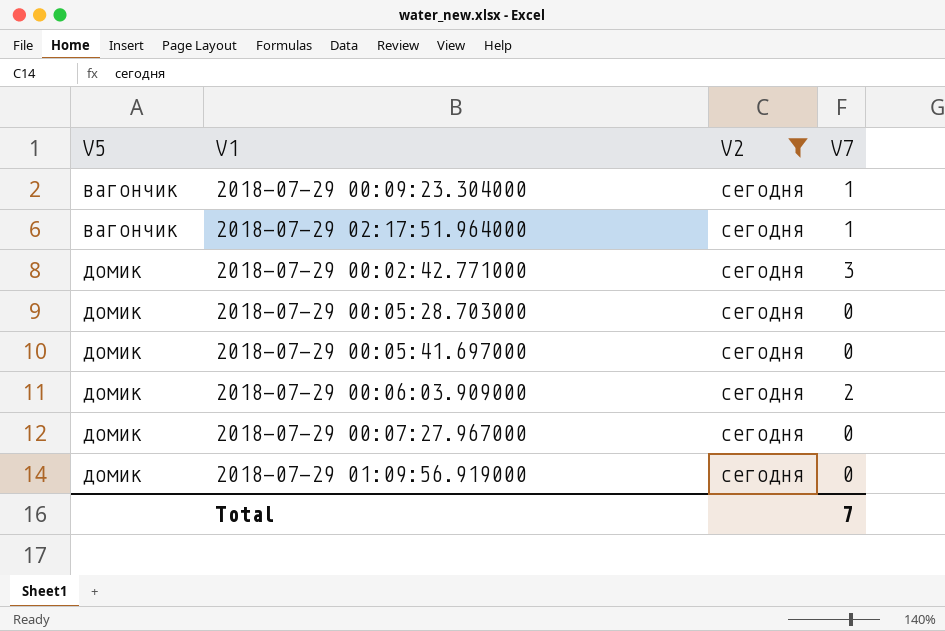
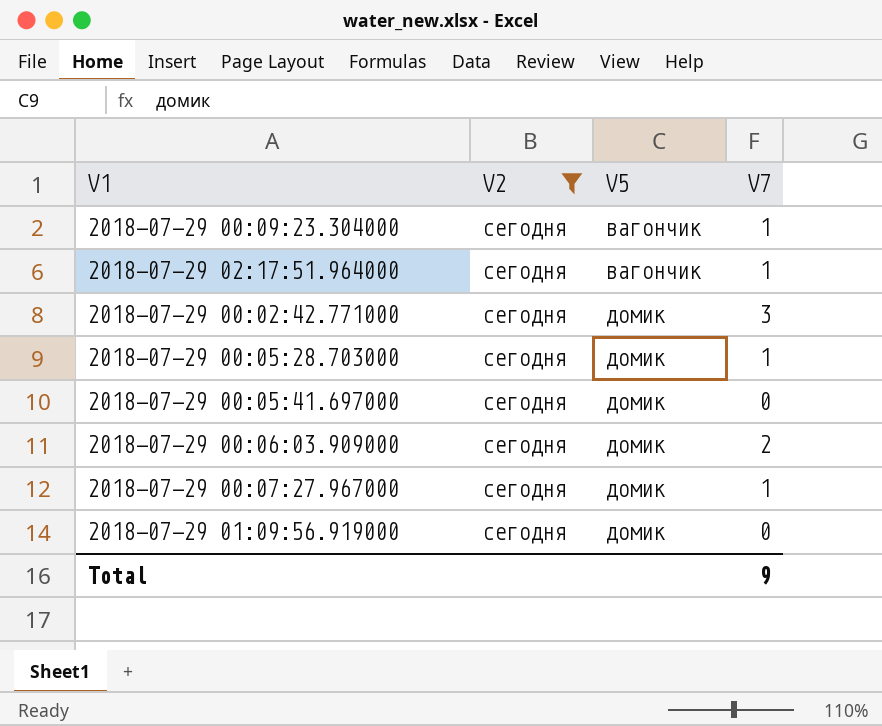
column V5 | position: 1 -> 3
2018-07-29 00:05:28.703000 | V7: 0 -> 1
2018-07-29 00:07:27.967000 | V7: 0 -> 1
Total | V7: 7 -> 9

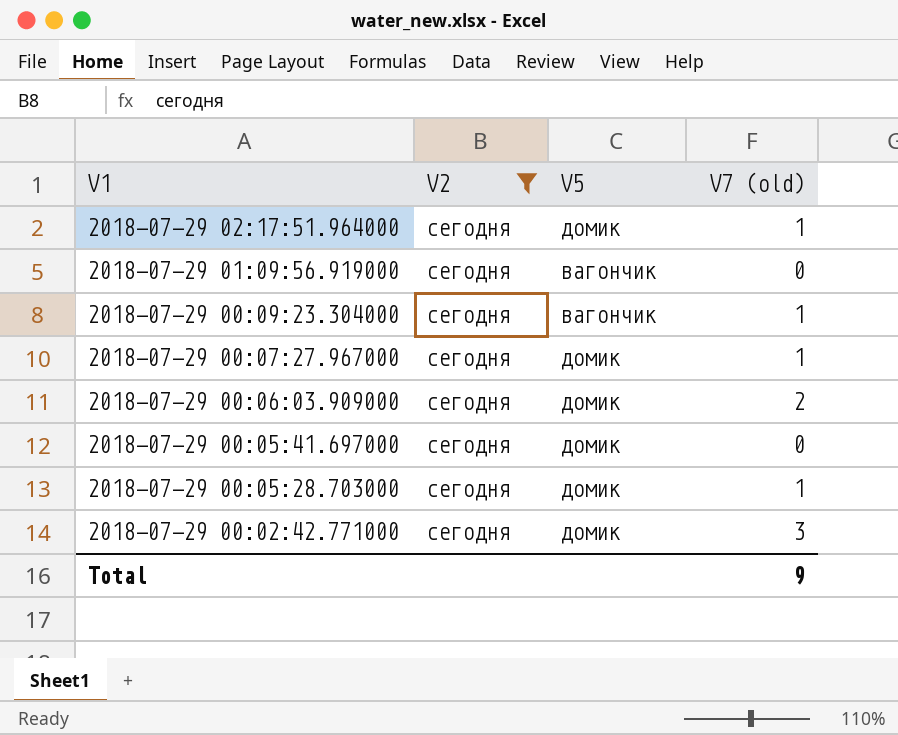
row order: V5 ascending -> V1 descending
column name: V7 -> V7 (old)
2018-07-29 02:17:51.964000 | V5: вагончик -> домик
2018-07-29 01:09:56.919000 | V5: домик -> вагончик

